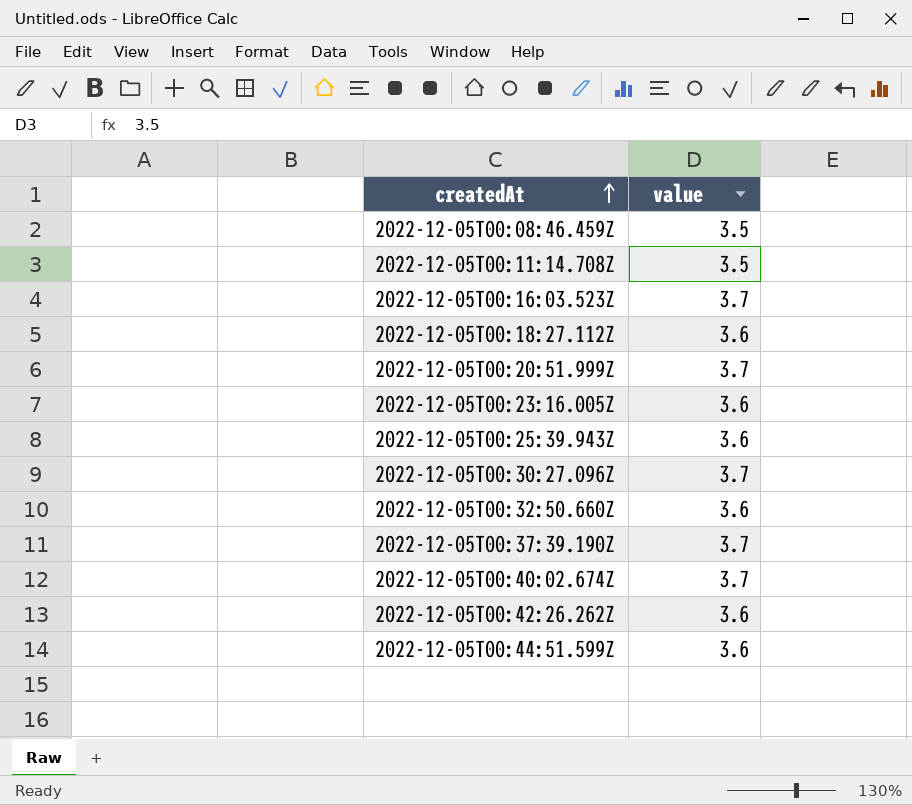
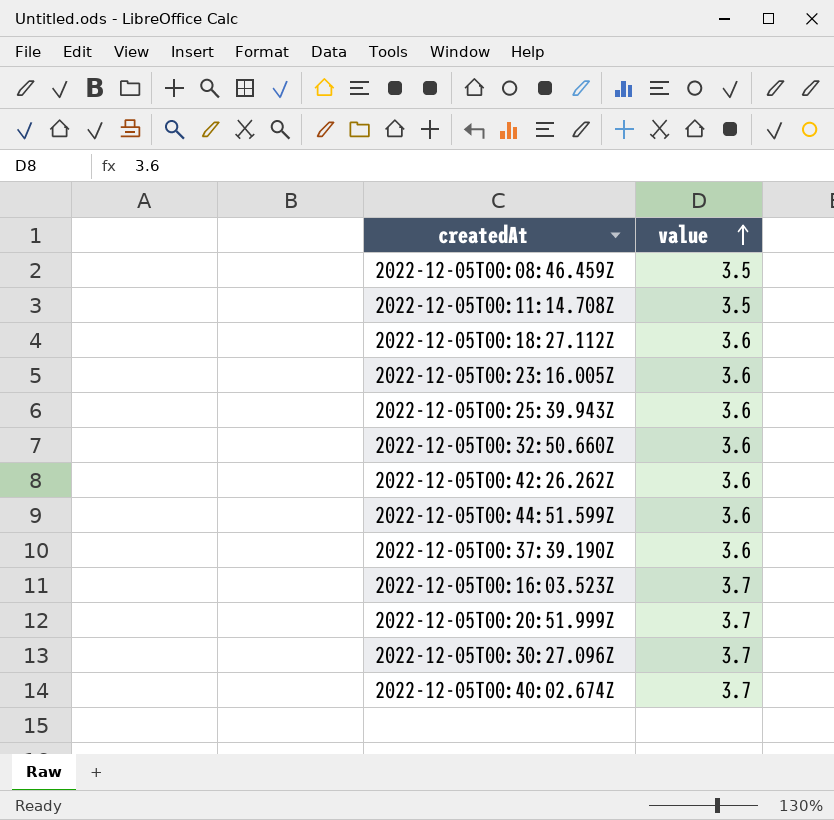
row order: createdAt ascending -> value ascending
2022-12-05T00:37:39.190Z | value: 3.7 -> 3.6

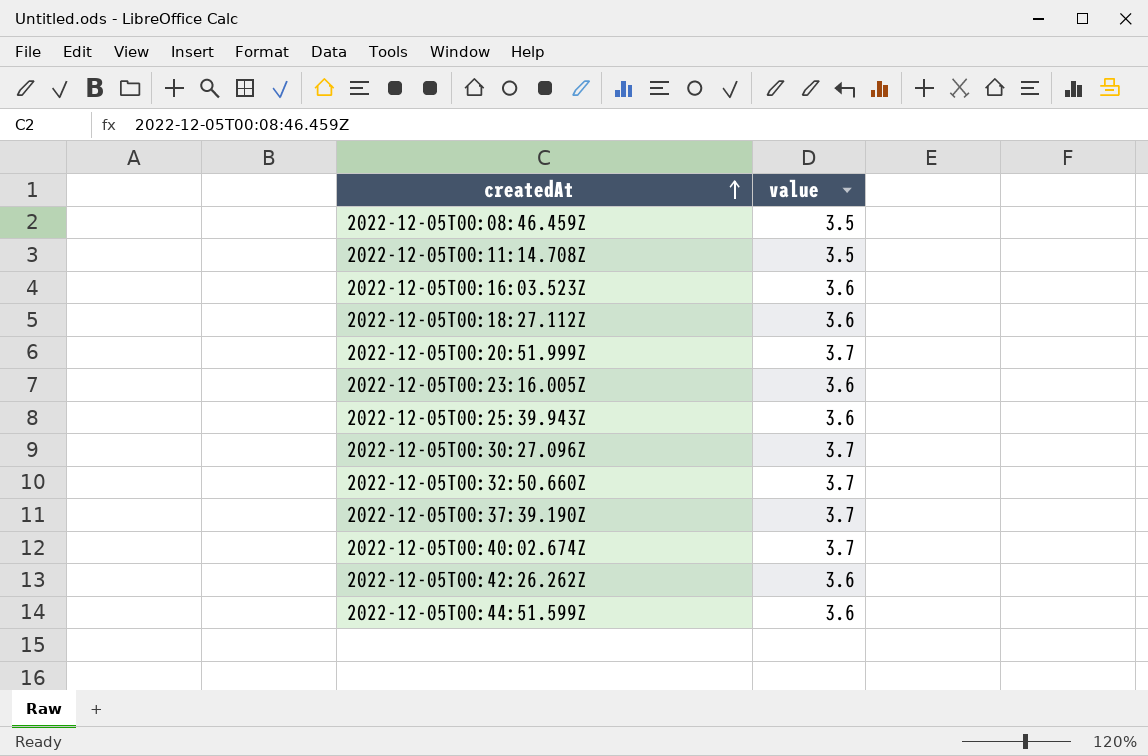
row order: value ascending -> createdAt ascending
2022-12-05T00:16:03.523Z | value: 3.7 -> 3.6
2022-12-05T00:32:50.660Z | value: 3.6 -> 3.7
2022-12-05T00:37:39.190Z | value: 3.6 -> 3.7

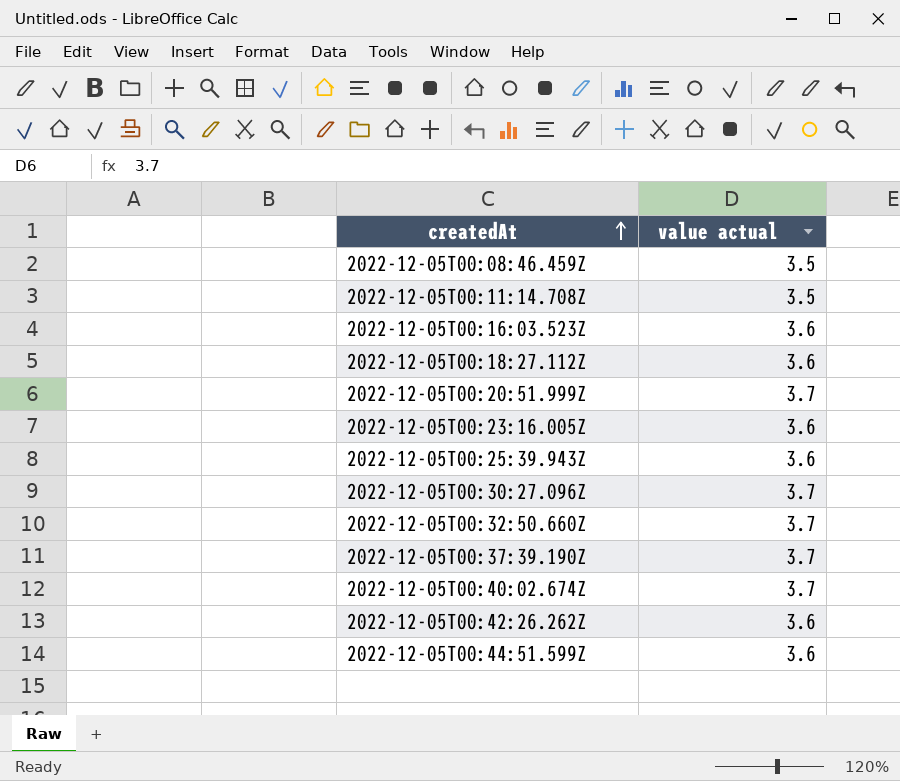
column name: value -> value actual

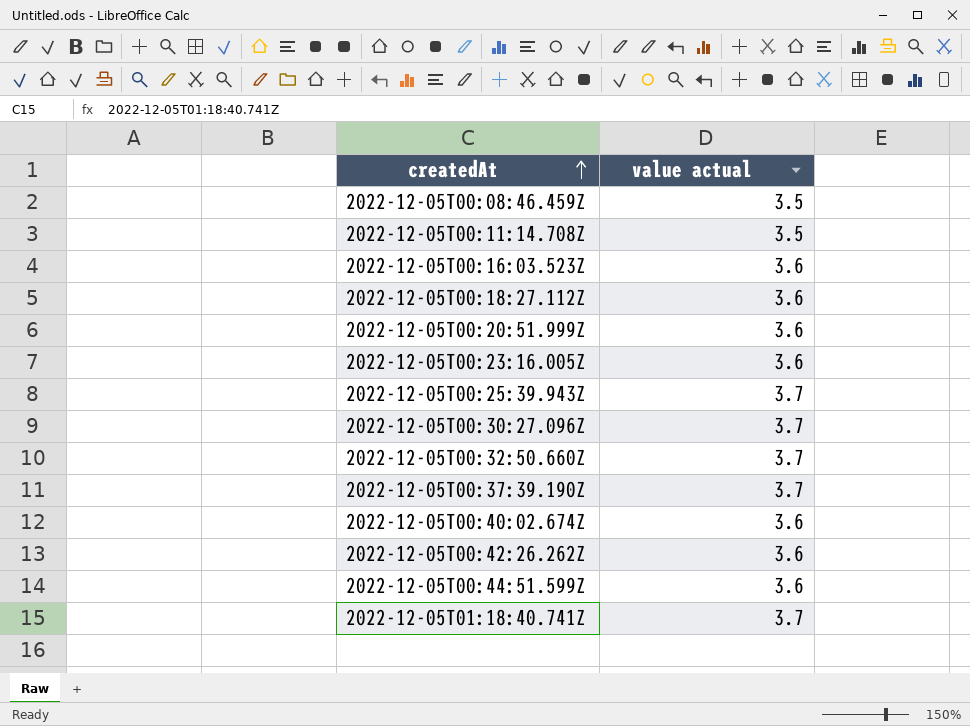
2022-12-05T00:20:51.999Z | value actual: 3.7 -> 3.6
2022-12-05T00:25:39.943Z | value actual: 3.6 -> 3.7
2022-12-05T00:40:02.674Z | value actual: 3.7 -> 3.6
row 2022-12-05T01:18:40.741Z: none -> 3.7

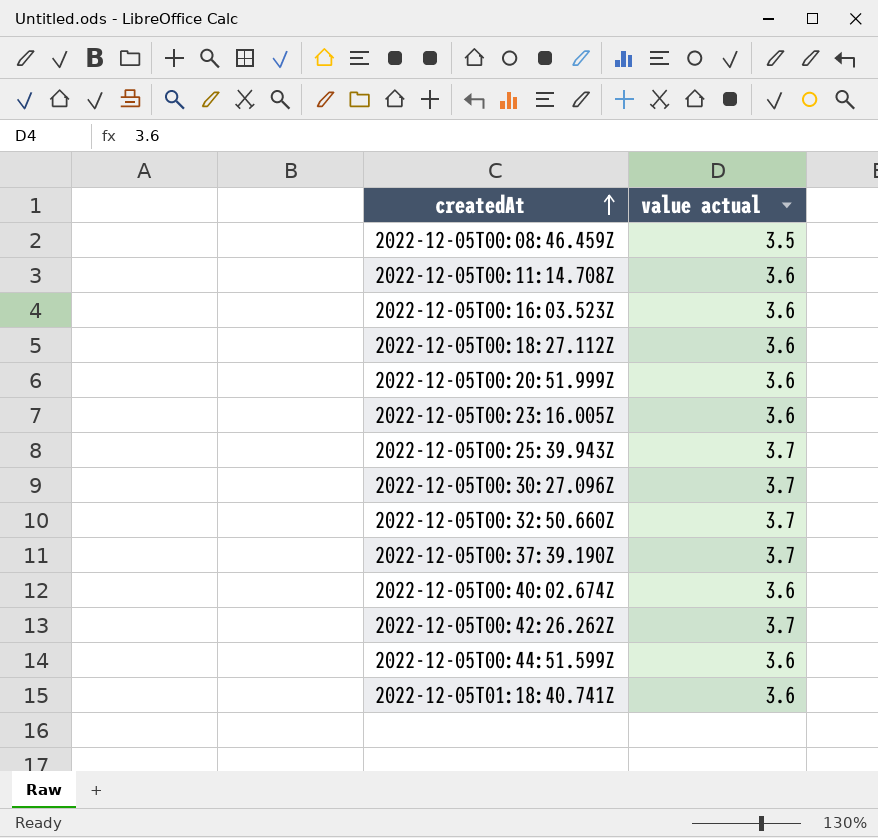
2022-12-05T00:11:14.708Z | value actual: 3.5 -> 3.6
2022-12-05T00:42:26.262Z | value actual: 3.6 -> 3.7
2022-12-05T01:18:40.741Z | value actual: 3.7 -> 3.6

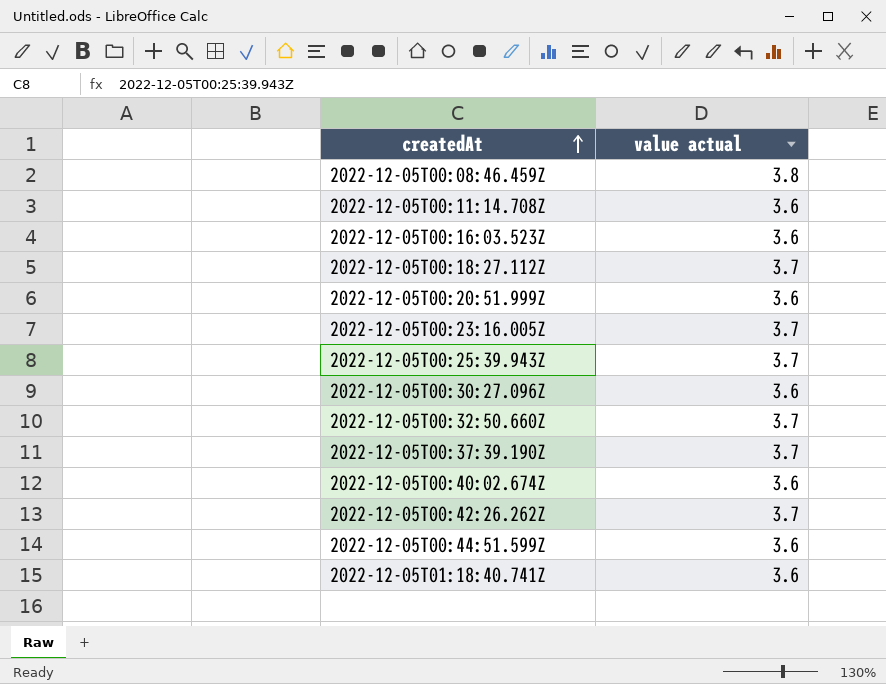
2022-12-05T00:08:46.459Z | value actual: 3.5 -> 3.8
2022-12-05T00:18:27.112Z | value actual: 3.6 -> 3.7
2022-12-05T00:23:16.005Z | value actual: 3.6 -> 3.7
2022-12-05T00:30:27.096Z | value actual: 3.7 -> 3.6

